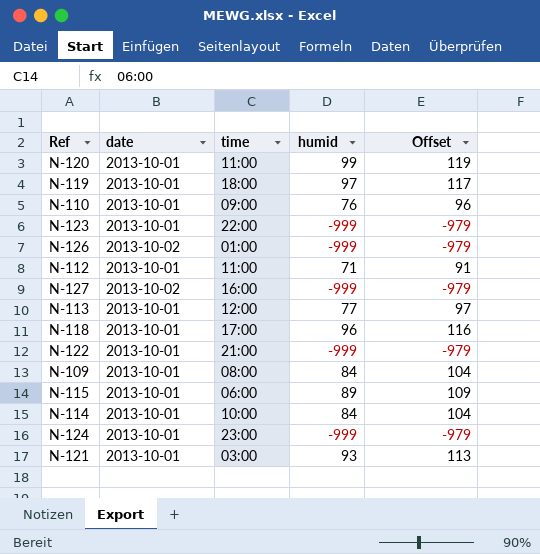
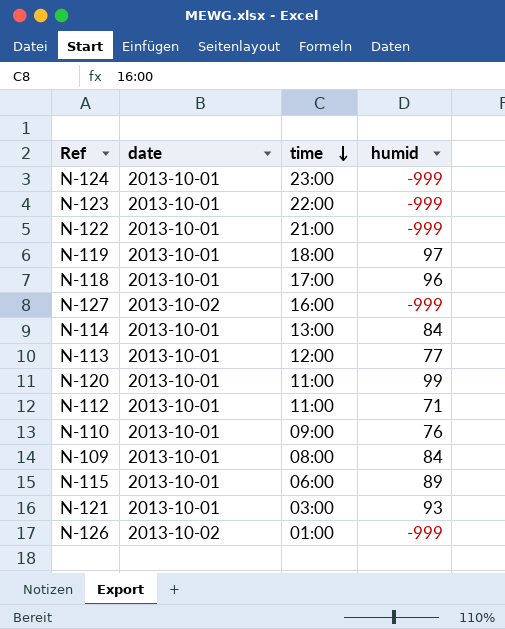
row order: none -> time descending
column Offset | formula: [humid] + 20 -> none
N-114 | time: 10:00 -> 13:00

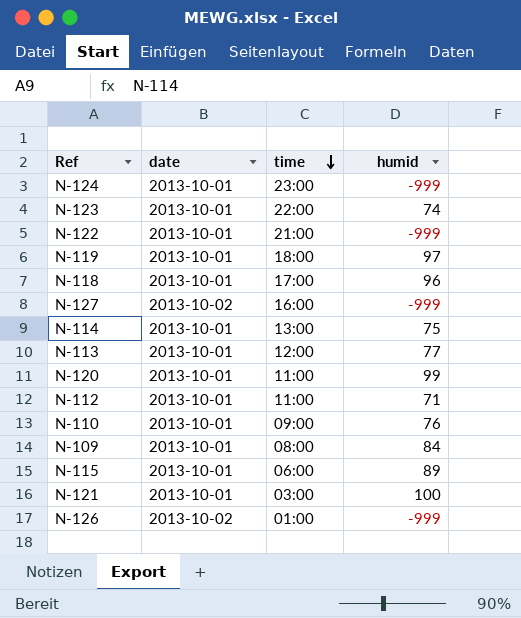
N-123 | humid: -999 -> 74
N-114 | humid: 84 -> 75
N-121 | humid: 93 -> 100

